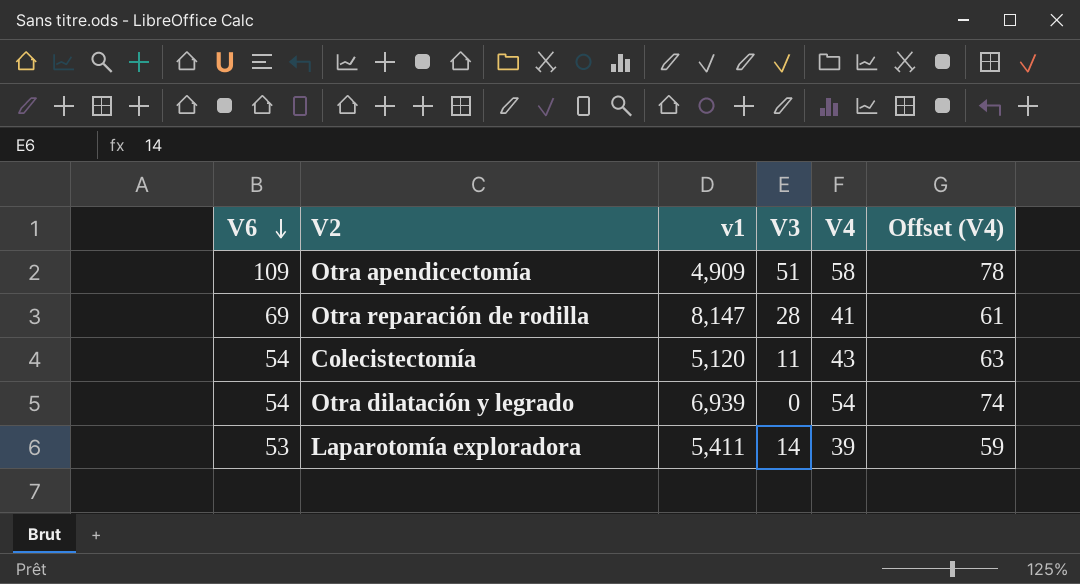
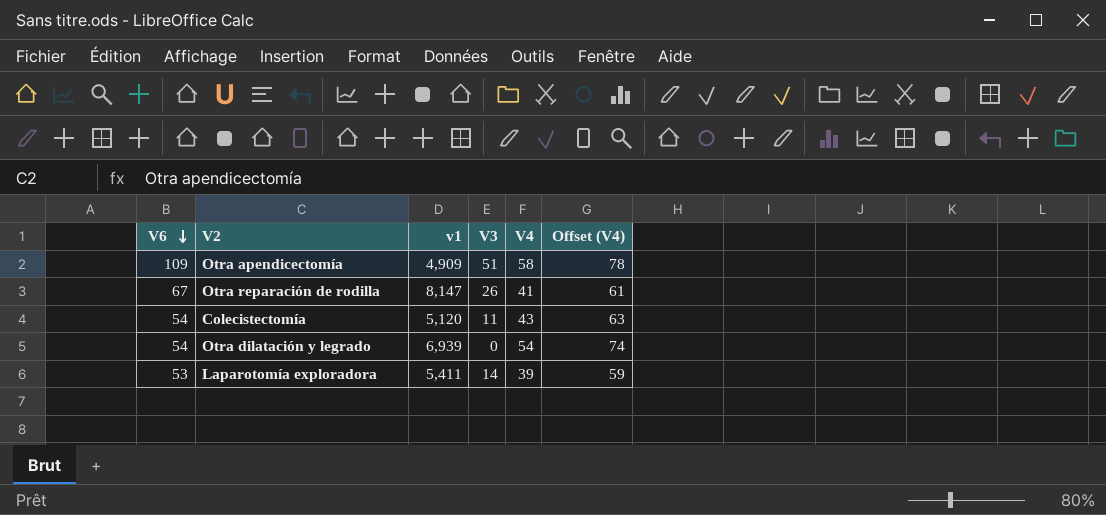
Otra reparación de rodilla | V6: 69 -> 67
Otra reparación de rodilla | V3: 28 -> 26

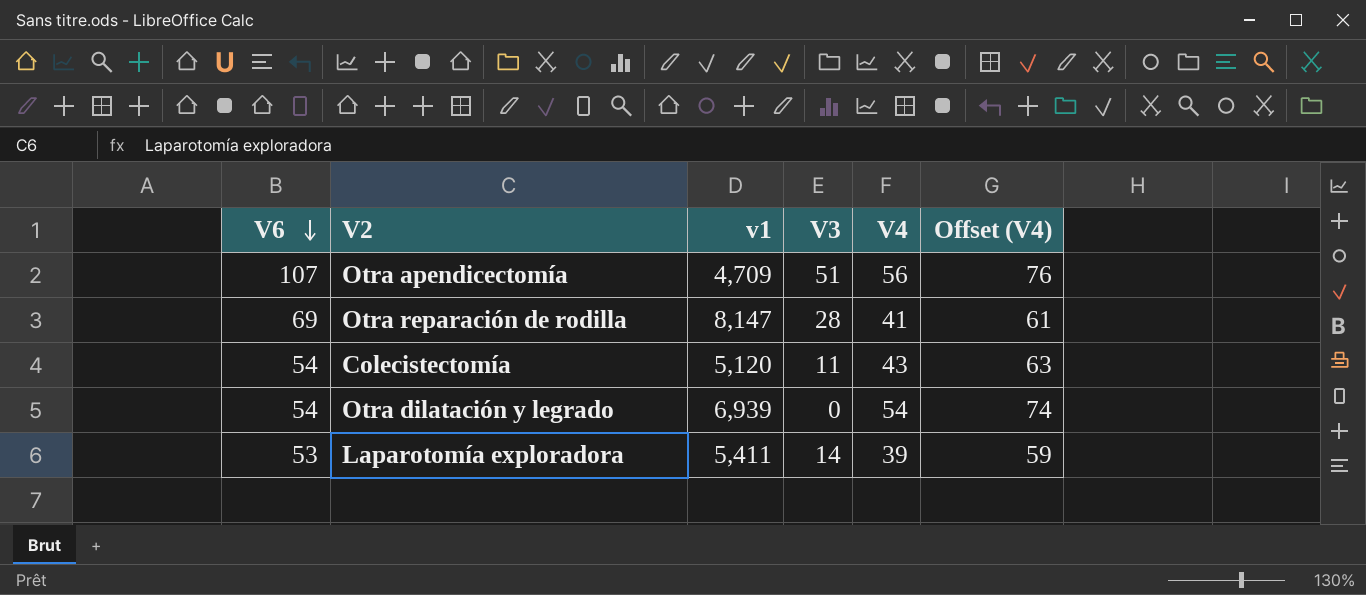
Otra apendicectomía | V6: 109 -> 107
Otra apendicectomía | v1: 4,909 -> 4,709
Otra apendicectomía | V4: 58 -> 56
Otra apendicectomía | Offset (V4): 78 -> 76
Otra reparación de rodilla | V6: 67 -> 69
Otra reparación de rodilla | V3: 26 -> 28

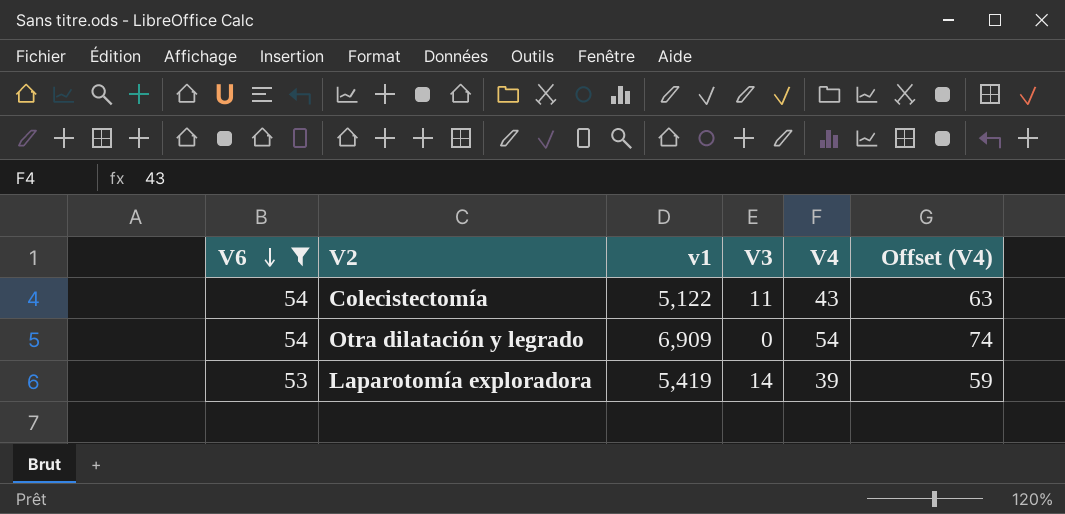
filter: none -> V6 <= 54
Colecistectomía | v1: 5,120 -> 5,122
Otra dilatación y legrado | v1: 6,939 -> 6,909
Laparotomía exploradora | v1: 5,411 -> 5,419

